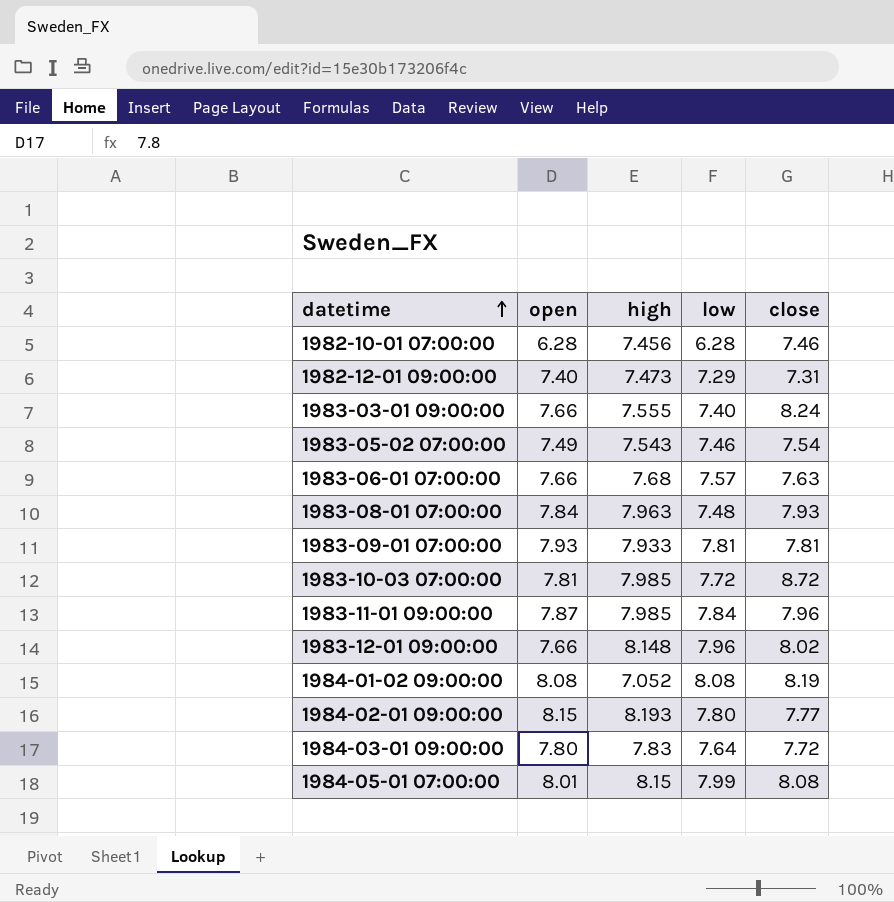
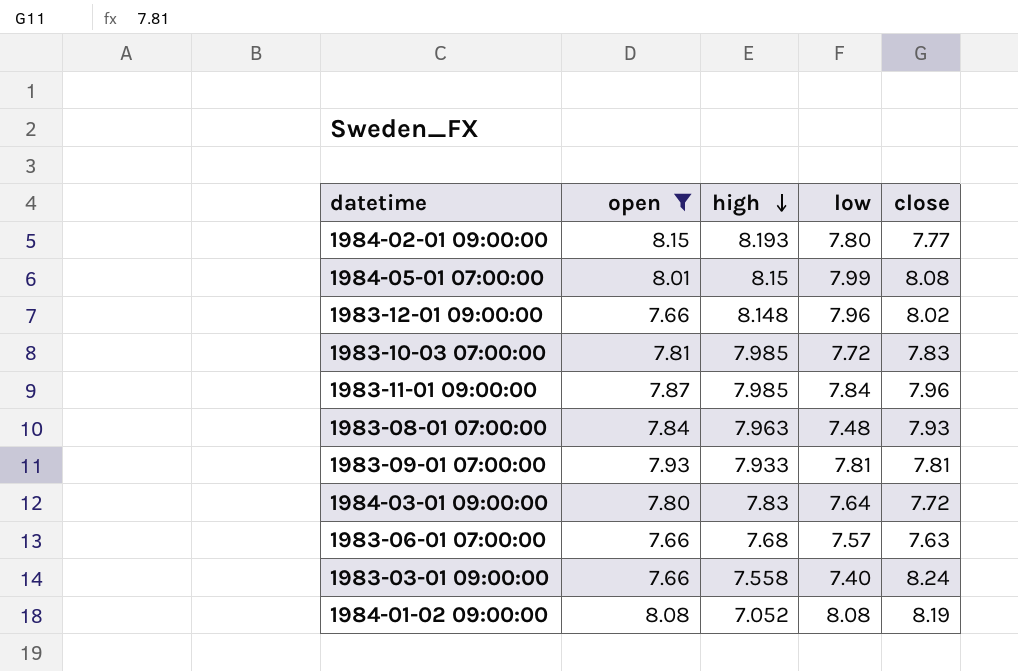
filter: none -> open >= 7.66
row order: datetime ascending -> high descending
1983-10-03 07:00:00 | close: 8.72 -> 7.83
1983-03-01 09:00:00 | high: 7.555 -> 7.558

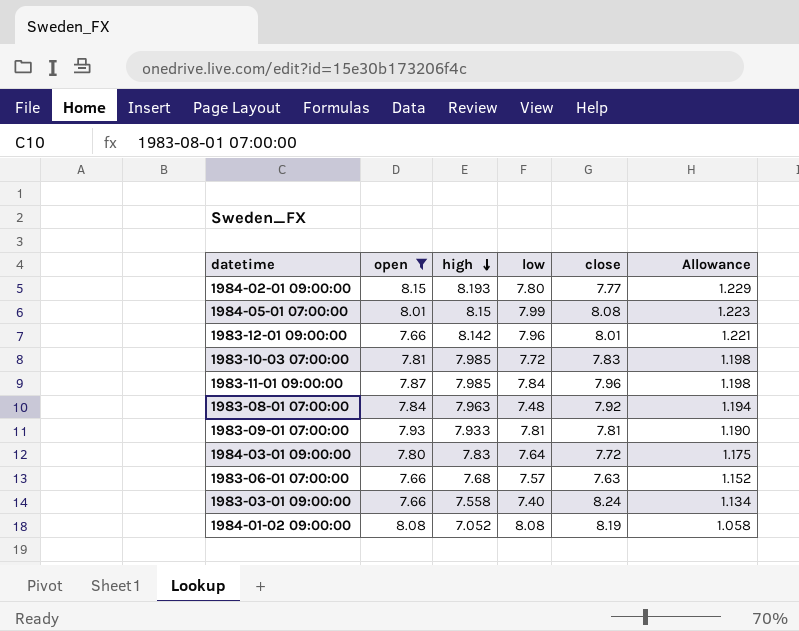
column Allowance | formula: none -> [high] * 0.15
1983-12-01 09:00:00 | high: 8.148 -> 8.142
1983-12-01 09:00:00 | close: 8.02 -> 8.01
1983-08-01 07:00:00 | close: 7.93 -> 7.92

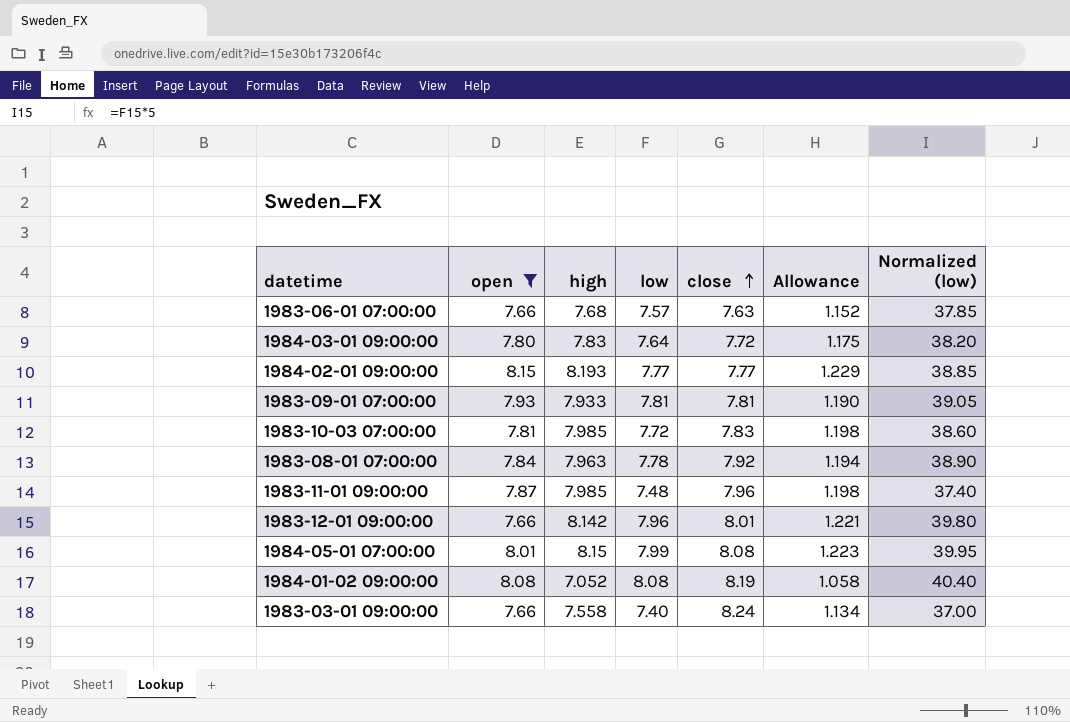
row order: high descending -> close ascending
column Normalized (low) | formula: none -> [low] * 5
1984-02-01 09:00:00 | low: 7.80 -> 7.77
1983-08-01 07:00:00 | low: 7.48 -> 7.78
1983-11-01 09:00:00 | low: 7.84 -> 7.48

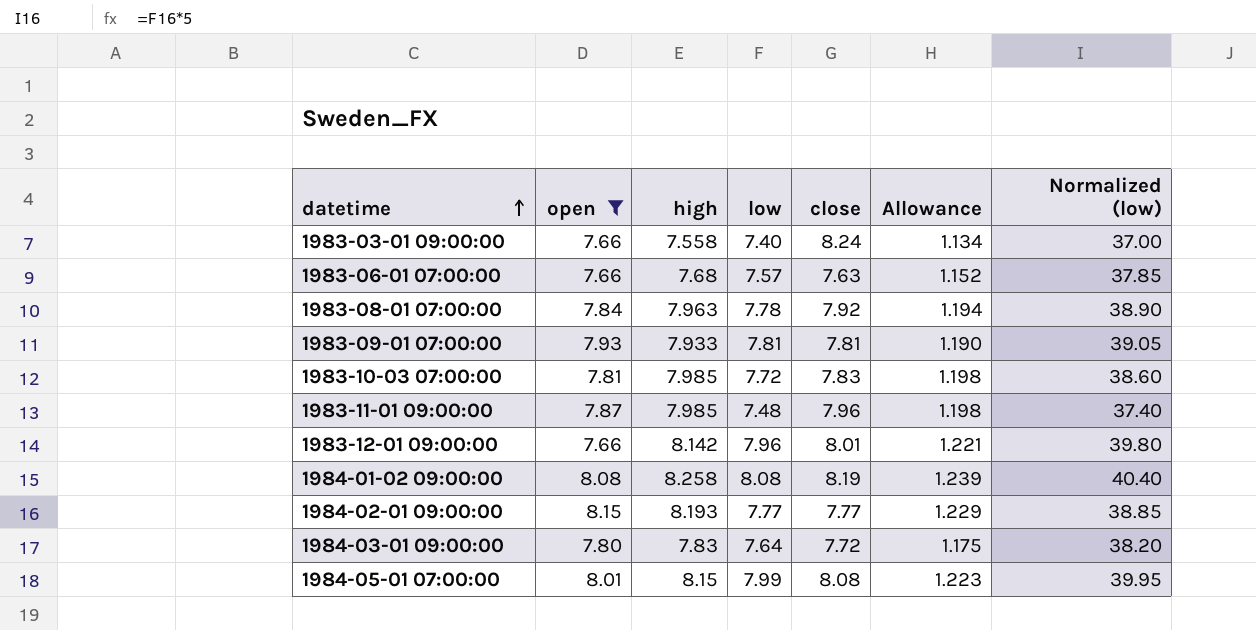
row order: close ascending -> datetime ascending
1984-01-02 09:00:00 | high: 7.052 -> 8.258
1984-01-02 09:00:00 | Allowance: 1.058 -> 1.239

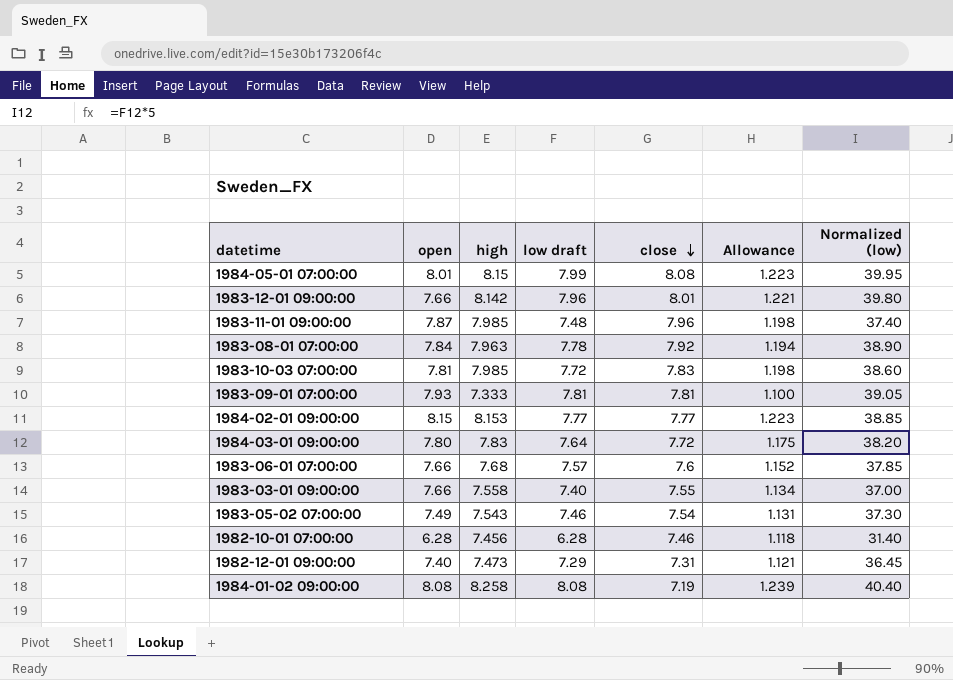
filter: open >= 7.66 -> none
row order: datetime ascending -> close descending
column name: low -> low draft
1983-09-01 07:00:00 | high: 7.933 -> 7.333
1983-09-01 07:00:00 | Allowance: 1.190 -> 1.100
1984-02-01 09:00:00 | high: 8.193 -> 8.153
1984-02-01 09:00:00 | Allowance: 1.229 -> 1.223
1983-06-01 07:00:00 | close: 7.63 -> 7.6
1983-03-01 09:00:00 | close: 8.24 -> 7.55
1984-01-02 09:00:00 | close: 8.19 -> 7.19

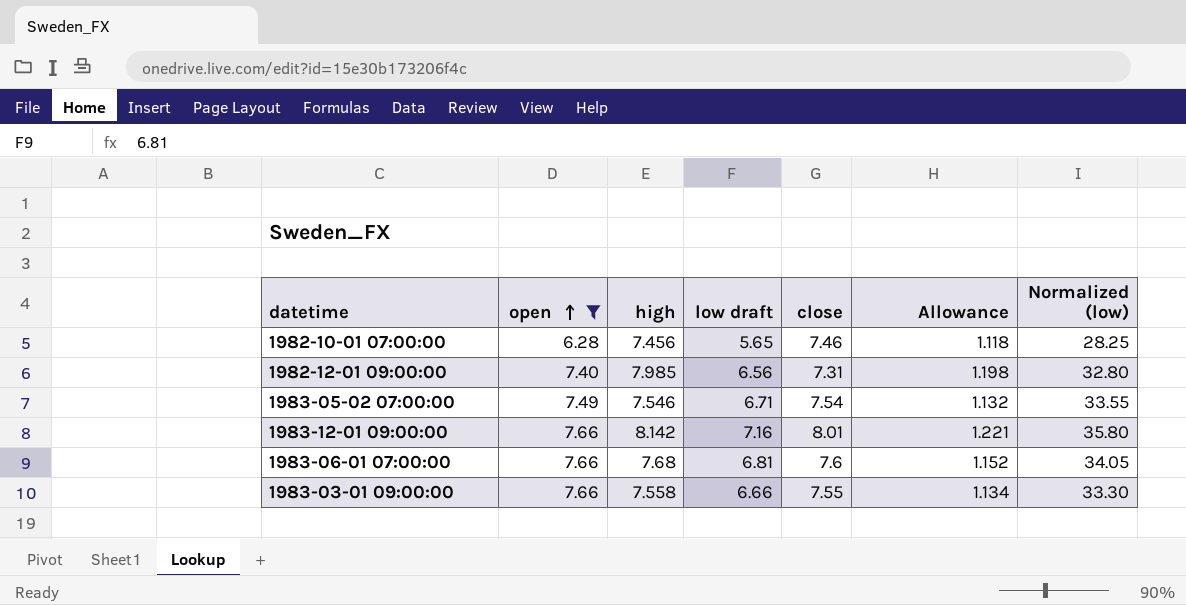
filter: none -> open <= 7.66
row order: close descending -> open ascending
1982-10-01 07:00:00 | low draft: 6.28 -> 5.65
1982-10-01 07:00:00 | Normalized (low): 31.40 -> 28.25
1982-12-01 09:00:00 | high: 7.473 -> 7.985
1982-12-01 09:00:00 | low draft: 7.29 -> 6.56
1982-12-01 09:00:00 | Allowance: 1.121 -> 1.198
1982-12-01 09:00:00 | Normalized (low): 36.45 -> 32.80
1983-05-02 07:00:00 | high: 7.543 -> 7.546
1983-05-02 07:00:00 | low draft: 7.46 -> 6.71
1983-05-02 07:00:00 | Allowance: 1.131 -> 1.132
1983-05-02 07:00:00 | Normalized (low): 37.30 -> 33.55
1983-12-01 09:00:00 | low draft: 7.96 -> 7.16
1983-12-01 09:00:00 | Normalized (low): 39.80 -> 35.80
1983-06-01 07:00:00 | low draft: 7.57 -> 6.81
1983-06-01 07:00:00 | Normalized (low): 37.85 -> 34.05
1983-03-01 09:00:00 | low draft: 7.40 -> 6.66
1983-03-01 09:00:00 | Normalized (low): 37.00 -> 33.30

